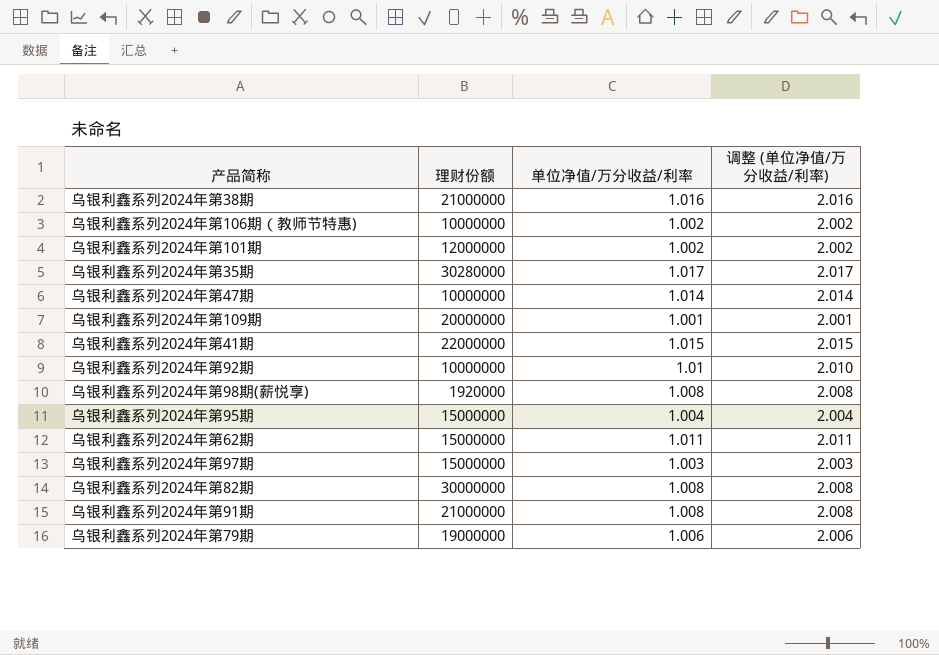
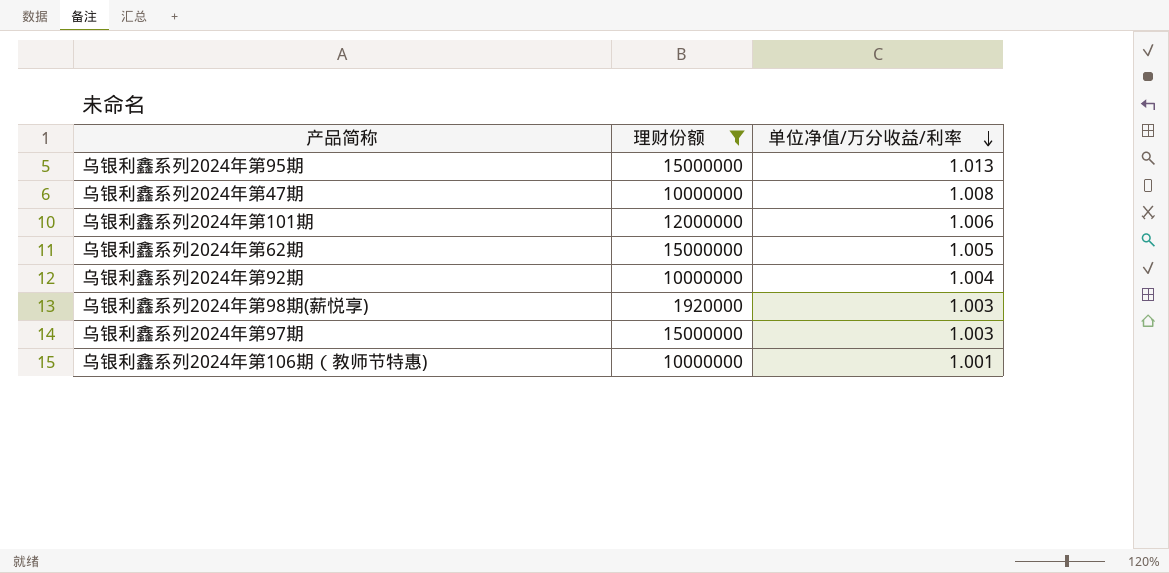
filter: none -> 理财份额 <= 15000000
row order: none -> 单位净值/万分收益/利率 descending
column 调整 (单位净值/万分收益/利率) | formula: [单位净值/万分收益/利率] + 1 -> none
乌银利鑫系列2024年第95期 | 单位净值/万分收益/利率: 1.004 -> 1.013
乌银利鑫系列2024年第47期 | 单位净值/万分收益/利率: 1.014 -> 1.008
乌银利鑫系列2024年第101期 | 单位净值/万分收益/利率: 1.002 -> 1.006
乌银利鑫系列2024年第62期 | 单位净值/万分收益/利率: 1.011 -> 1.005
乌银利鑫系列2024年第92期 | 单位净值/万分收益/利率: 1.01 -> 1.004
乌银利鑫系列2024年第98期(薪悦享) | 单位净值/万分收益/利率: 1.008 -> 1.003
乌银利鑫系列2024年第106期（教师节特惠) | 单位净值/万分收益/利率: 1.002 -> 1.001

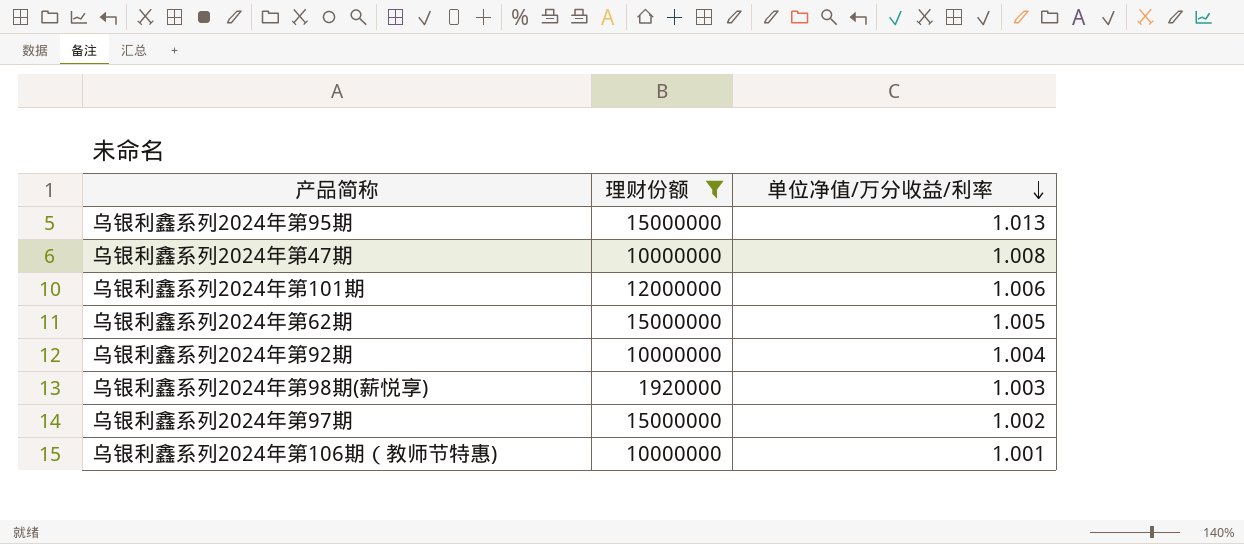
乌银利鑫系列2024年第97期 | 单位净值/万分收益/利率: 1.003 -> 1.002

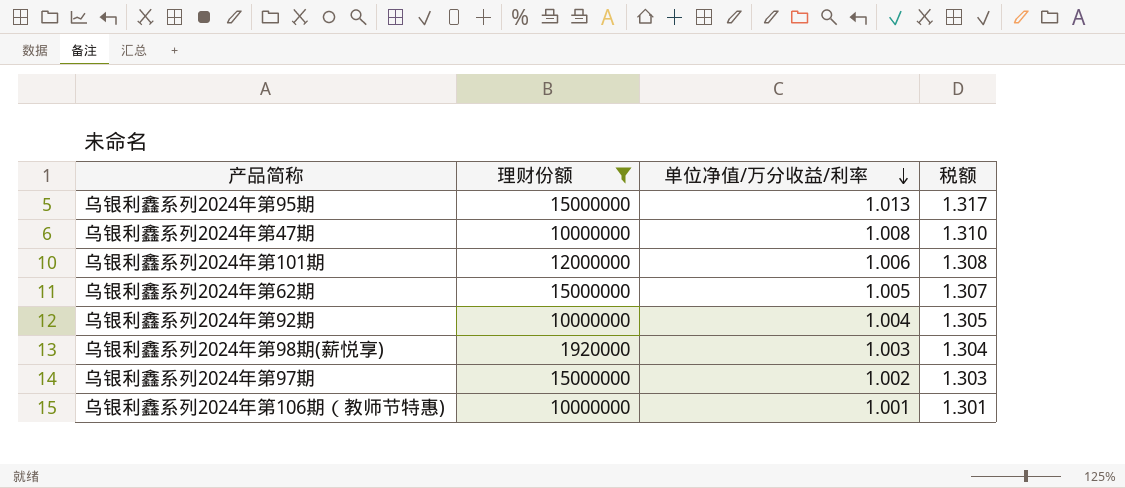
column 税额 | formula: none -> [单位净值/万分收益/利率] * 1.3

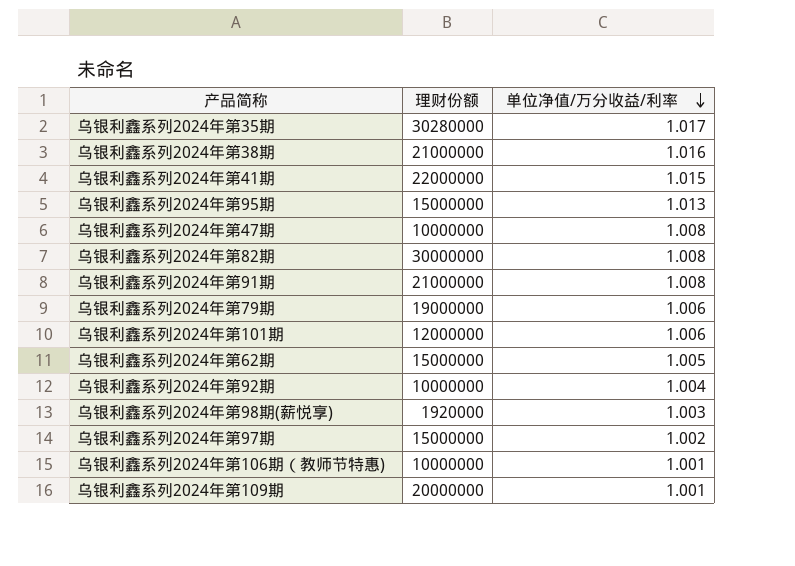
filter: 理财份额 <= 15000000 -> none
column 税额 | formula: [单位净值/万分收益/利率] * 1.3 -> none

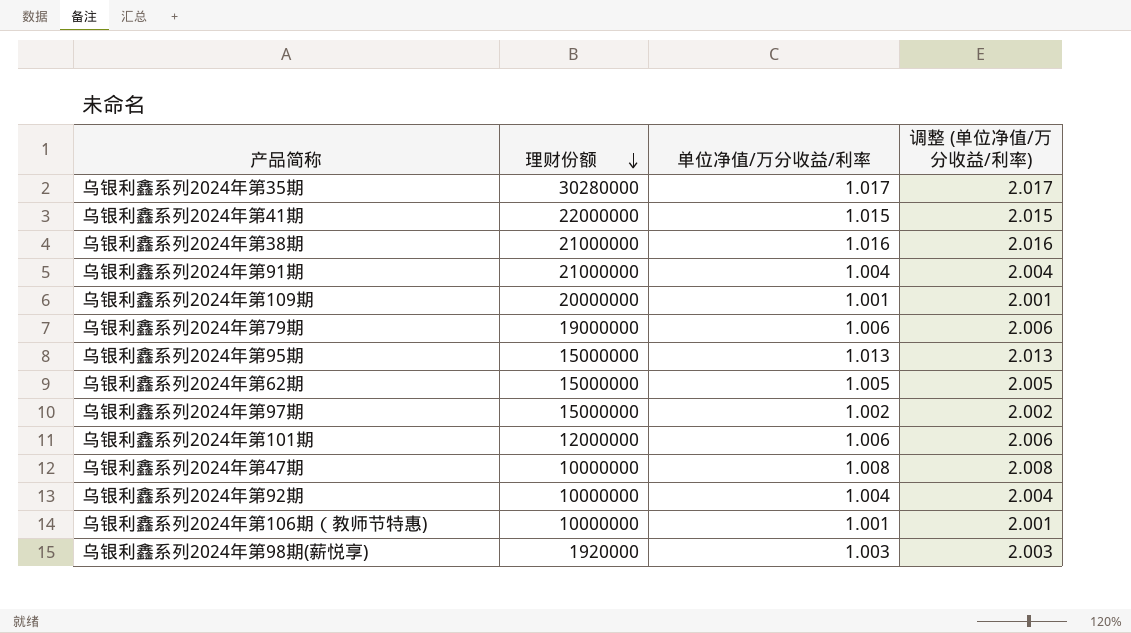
row order: 单位净值/万分收益/利率 descending -> 理财份额 descending
column 调整 (单位净值/万分收益/利率) | formula: none -> [单位净值/万分收益/利率] + 1
row 乌银利鑫系列2024年第82期: 30000000 | 1.008 -> none
乌银利鑫系列2024年第91期 | 单位净值/万分收益/利率: 1.008 -> 1.004

